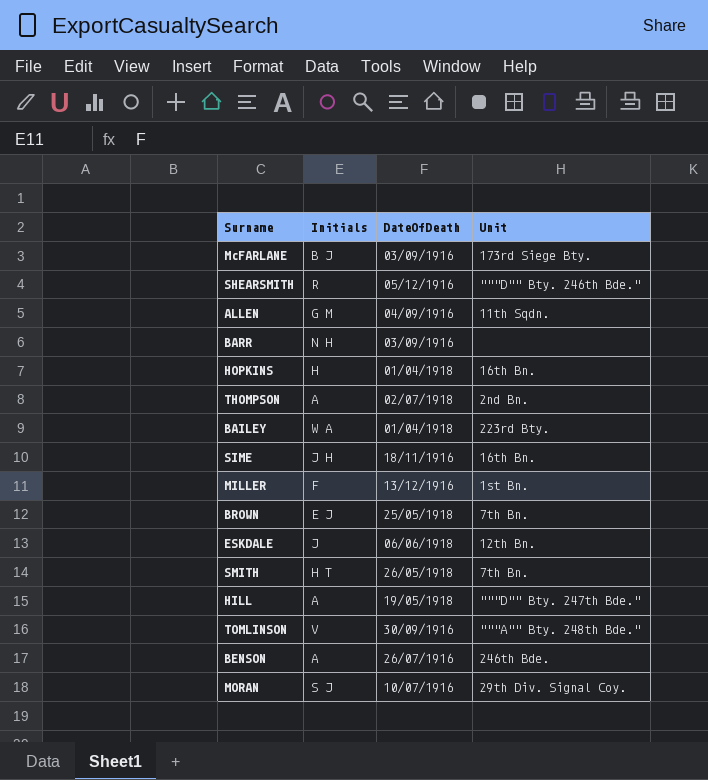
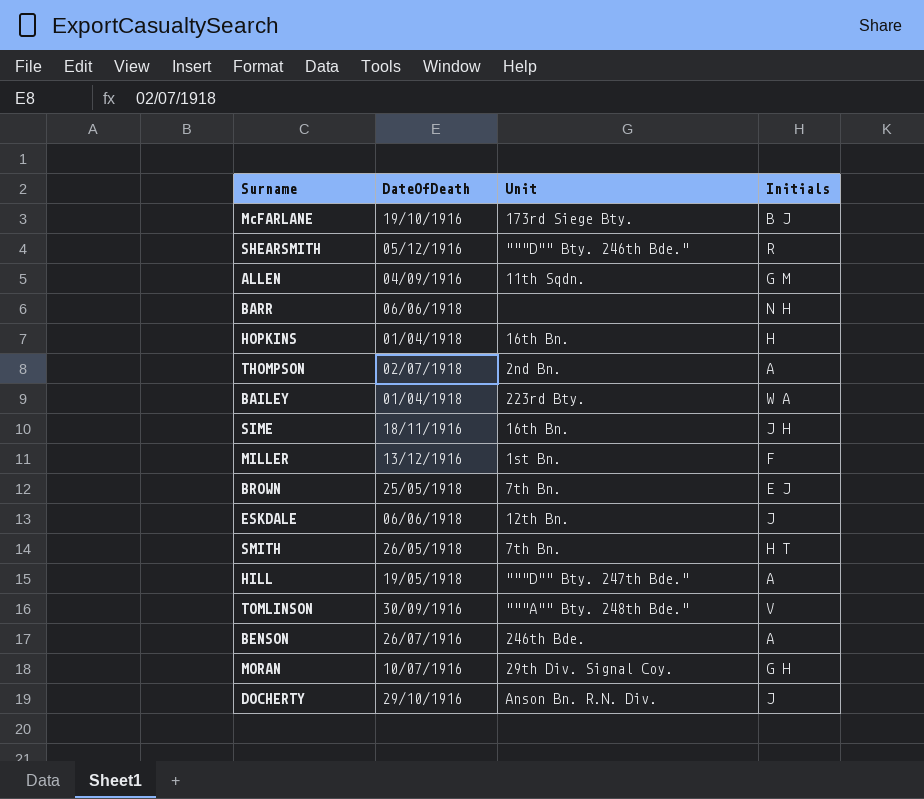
column Initials | position: 2 -> 4
McFARLANE | DateOfDeath: 03/09/1916 -> 19/10/1916
BARR | DateOfDeath: 03/09/1916 -> 06/06/1918
MORAN | Initials: S J -> G H
row DOCHERTY: none -> 29/10/1916 | Anson Bn. R.N. Div. | J

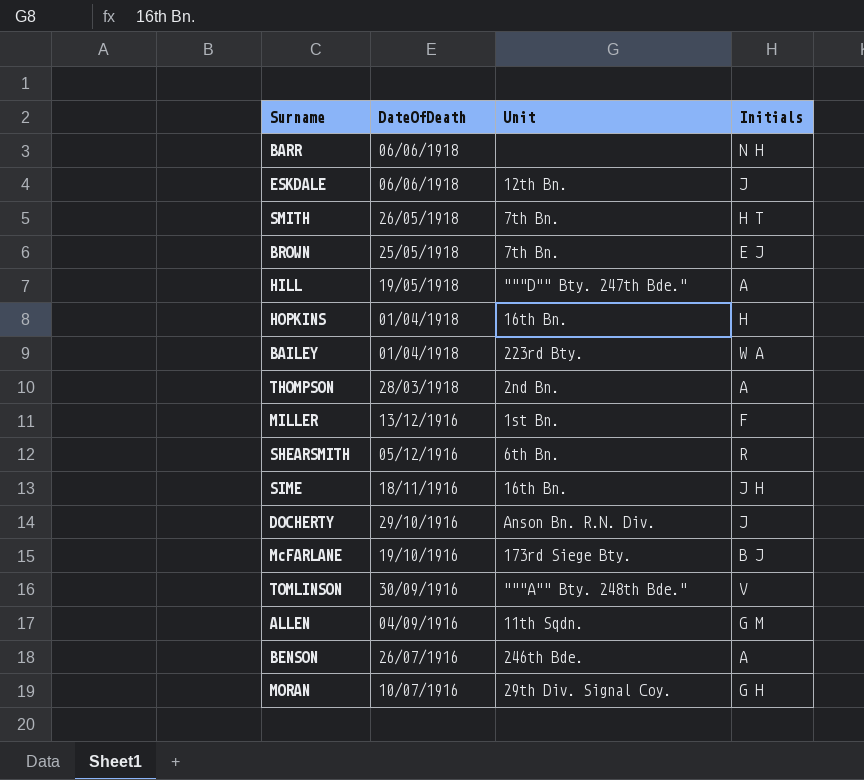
row order: none -> DateOfDeath descending
THOMPSON | DateOfDeath: 02/07/1918 -> 28/03/1918
SHEARSMITH | Unit: """D"" Bty. 246th Bde." -> 6th Bn.

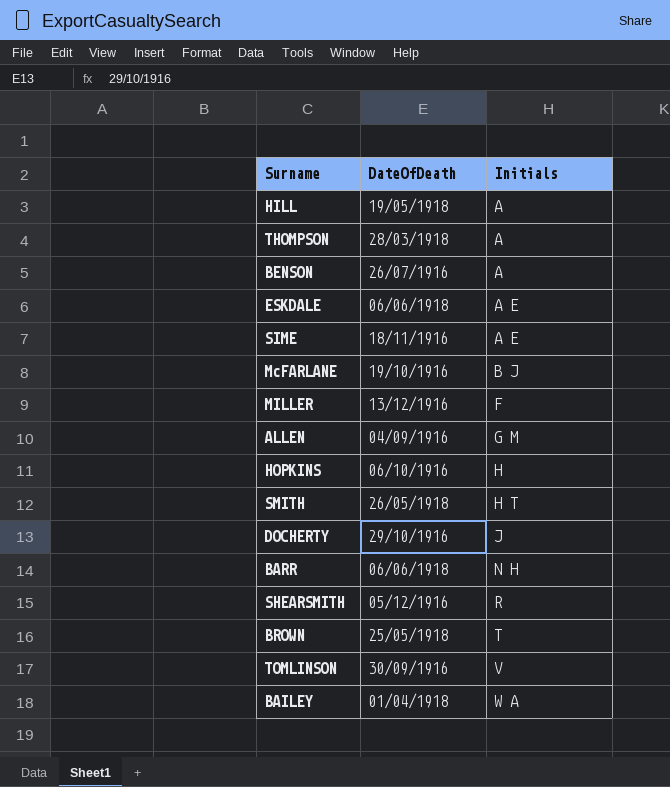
row order: DateOfDeath descending -> Initials ascending
column Unit | position: 3 -> none
row MORAN: 10/07/1916 | 29th Div. Signal Coy. | G H -> none
ESKDALE | Initials: J -> A E
SIME | Initials: J H -> A E
HOPKINS | DateOfDeath: 01/04/1918 -> 06/10/1916
BROWN | Initials: E J -> T

